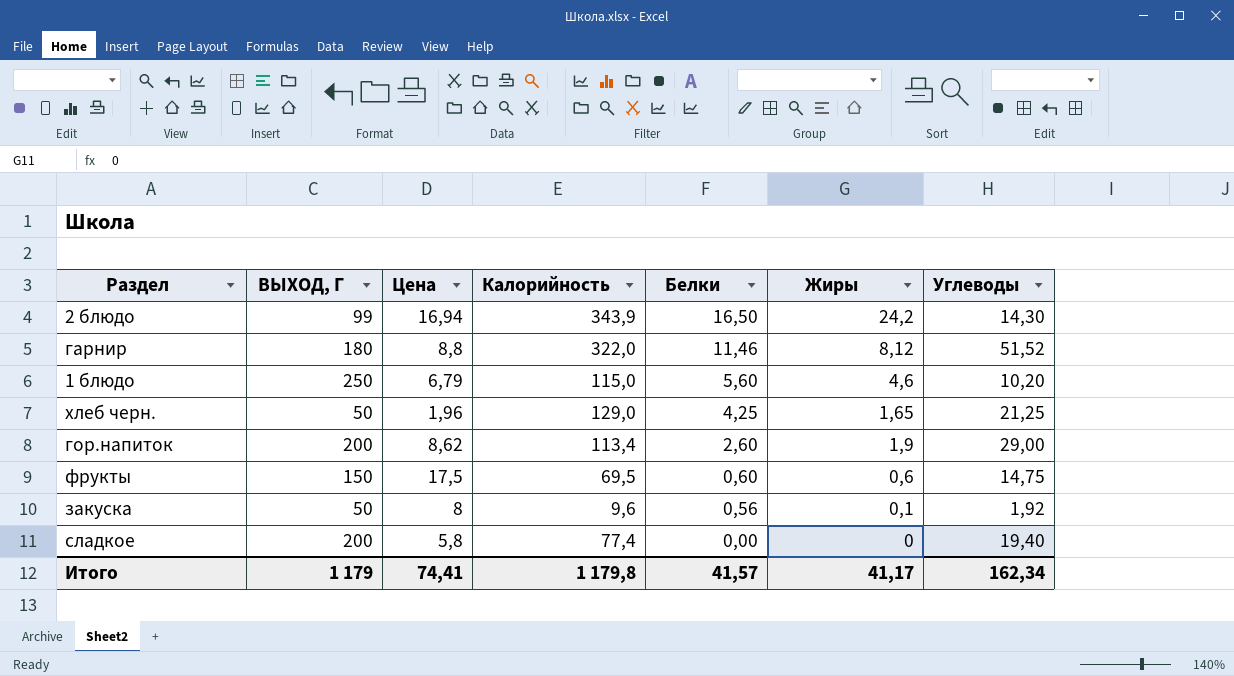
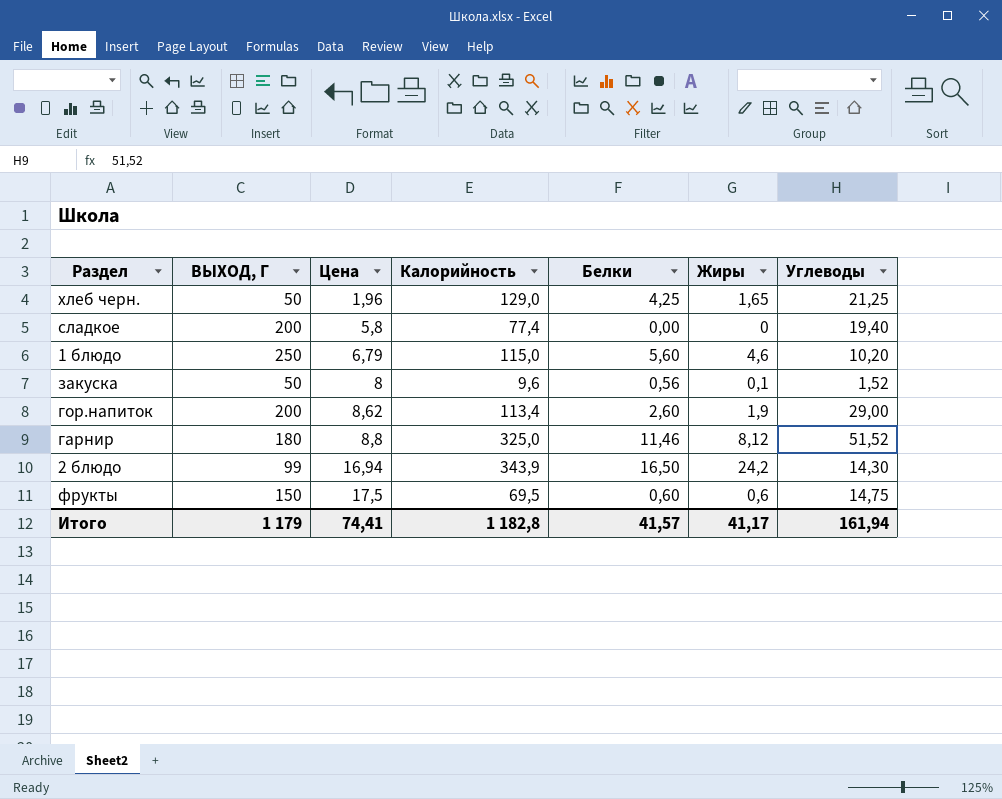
row order: Белки descending -> Цена ascending
закуска | Углеводы: 1,92 -> 1,52
гарнир | Калорийность: 322,0 -> 325,0
Итого | Калорийность: 1 179,8 -> 1 182,8
Итого | Углеводы: 162,34 -> 161,94

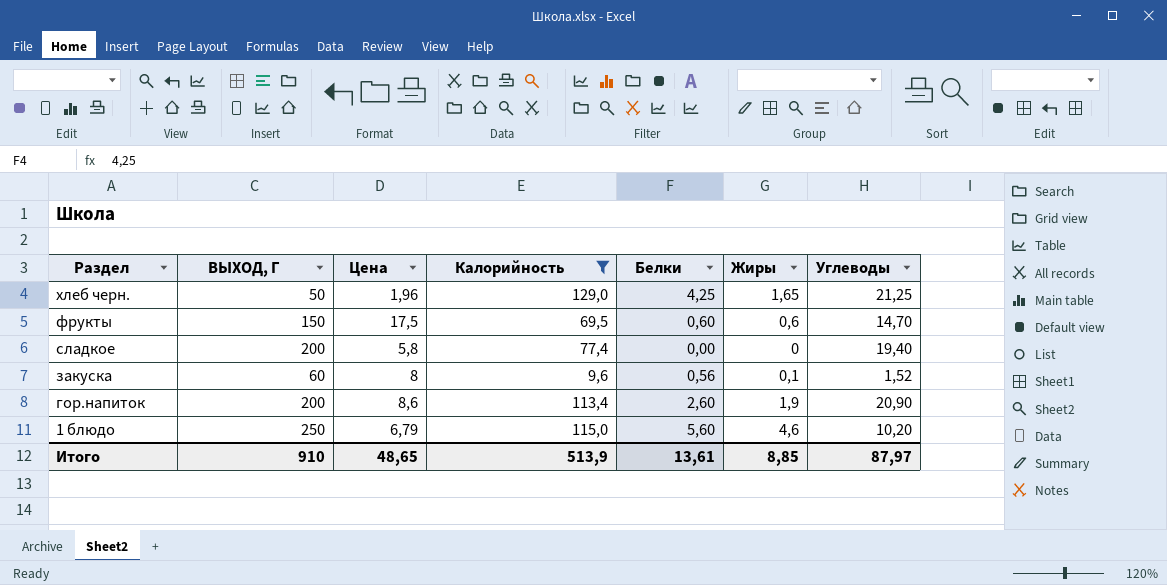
filter: none -> Калорийность <= 129,0
row order: Цена ascending -> Раздел descending
фрукты | Углеводы: 14,75 -> 14,70
закуска | ВЫХОД, Г: 50 -> 60
гор.напиток | Цена: 8,62 -> 8,6
гор.напиток | Углеводы: 29,00 -> 20,90
Итого | ВЫХОД, Г: 1 179 -> 910
Итого | Цена: 74,41 -> 48,65
Итого | Калорийность: 1 182,8 -> 513,9
Итого | Белки: 41,57 -> 13,61
Итого | Жиры: 41,17 -> 8,85
Итого | Углеводы: 161,94 -> 87,97

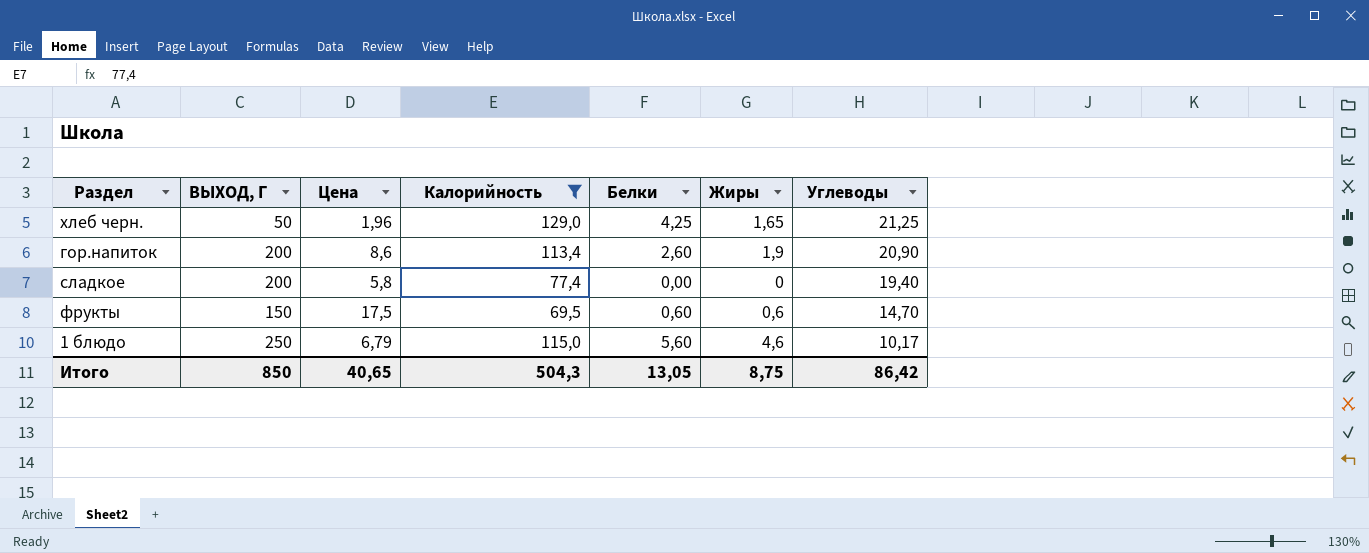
row order: Раздел descending -> Углеводы descending
row закуска: 60 | 8 | 9,6 | 0,56 | 0,1 | 1,52 -> none
1 блюдо | Углеводы: 10,20 -> 10,17
Итого | ВЫХОД, Г: 910 -> 850
Итого | Цена: 48,65 -> 40,65
Итого | Калорийность: 513,9 -> 504,3
Итого | Белки: 13,61 -> 13,05
Итого | Жиры: 8,85 -> 8,75
Итого | Углеводы: 87,97 -> 86,42

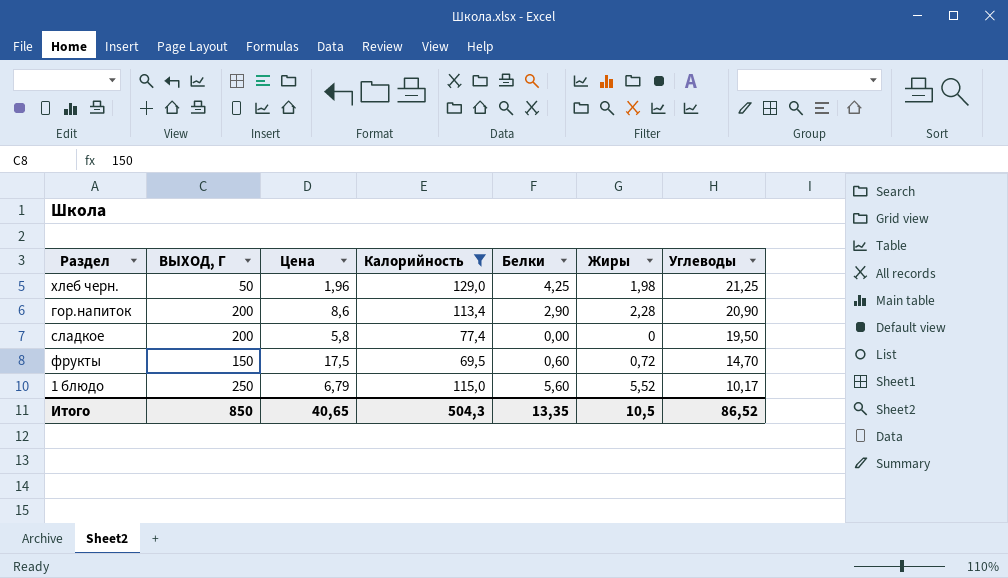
хлеб черн. | Жиры: 1,65 -> 1,98
гор.напиток | Белки: 2,60 -> 2,90
гор.напиток | Жиры: 1,9 -> 2,28
сладкое | Углеводы: 19,40 -> 19,50
фрукты | Жиры: 0,6 -> 0,72
1 блюдо | Жиры: 4,6 -> 5,52
Итого | Белки: 13,05 -> 13,35
Итого | Жиры: 8,75 -> 10,5
Итого | Углеводы: 86,42 -> 86,52

